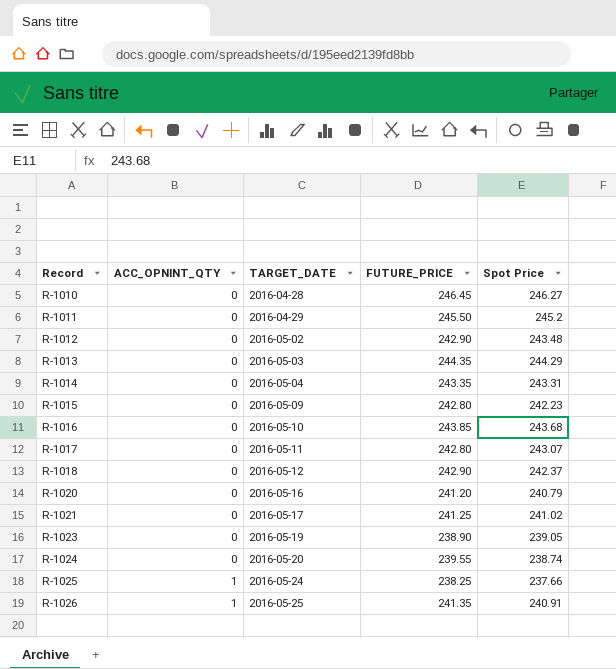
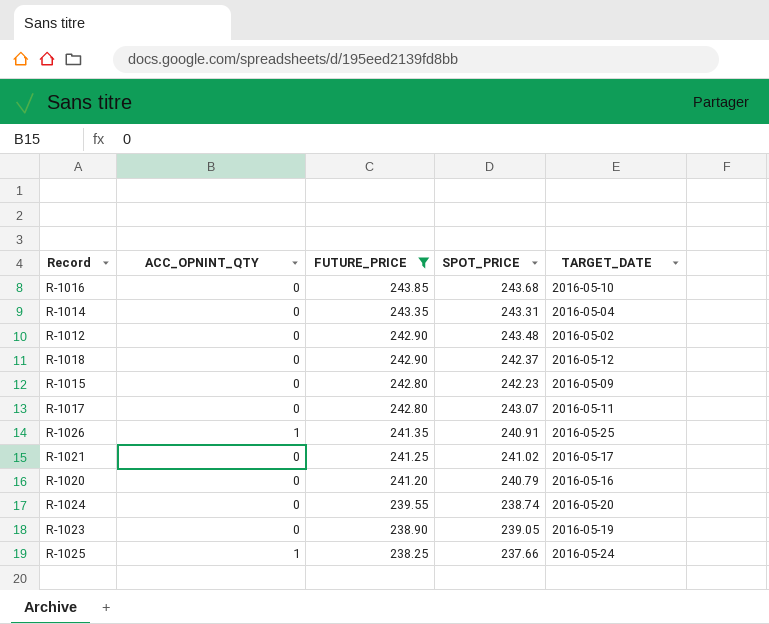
filter: none -> FUTURE_PRICE <= 243.85
row order: Record ascending -> FUTURE_PRICE descending
column name: Spot Price -> SPOT_PRICE
column TARGET_DATE | position: 3 -> 5

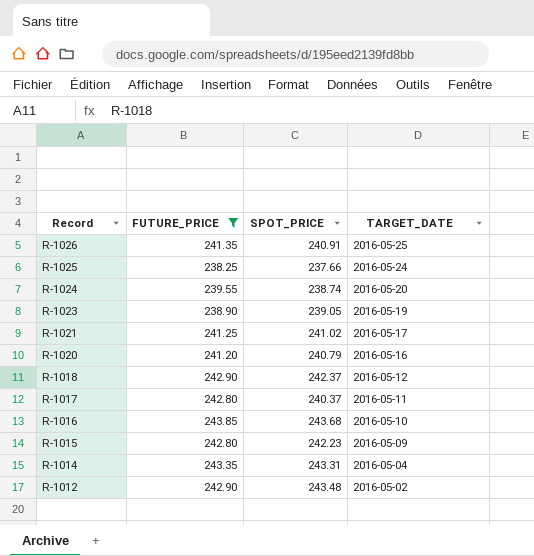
row order: FUTURE_PRICE descending -> Record descending
column ACC_OPNINT_QTY | position: 2 -> none
R-1017 | SPOT_PRICE: 243.07 -> 240.37

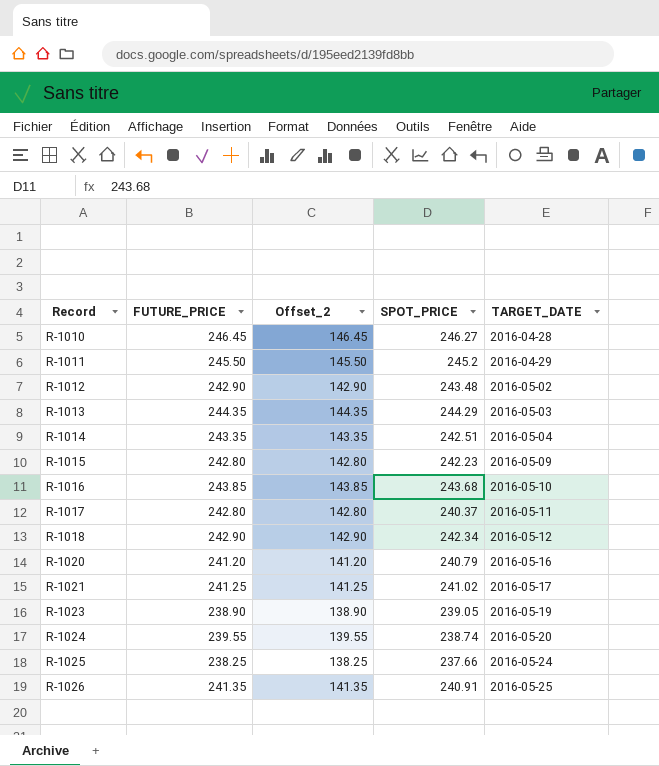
filter: FUTURE_PRICE <= 243.85 -> none
row order: Record descending -> Record ascending
column Offset_2 | formula: none -> [FUTURE_PRICE] - 100
R-1014 | SPOT_PRICE: 243.31 -> 242.51
R-1018 | SPOT_PRICE: 242.37 -> 242.34

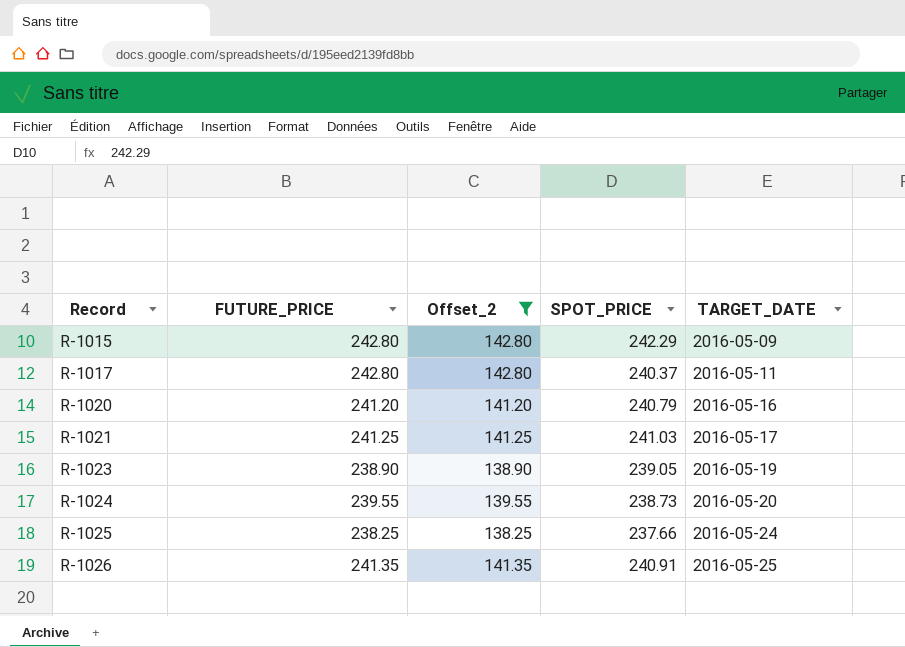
filter: none -> Offset_2 <= 142.80
R-1015 | SPOT_PRICE: 242.23 -> 242.29
R-1021 | SPOT_PRICE: 241.02 -> 241.03
R-1024 | SPOT_PRICE: 238.74 -> 238.73

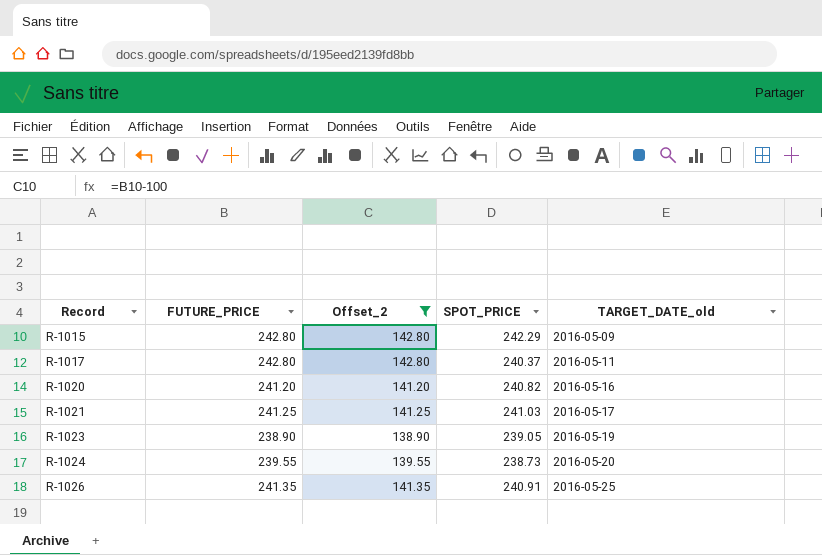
column name: TARGET_DATE -> TARGET_DATE_old
row R-1025: 238.25 | 138.25 | 237.66 | 2016-05-24 -> none
R-1020 | SPOT_PRICE: 240.79 -> 240.82

